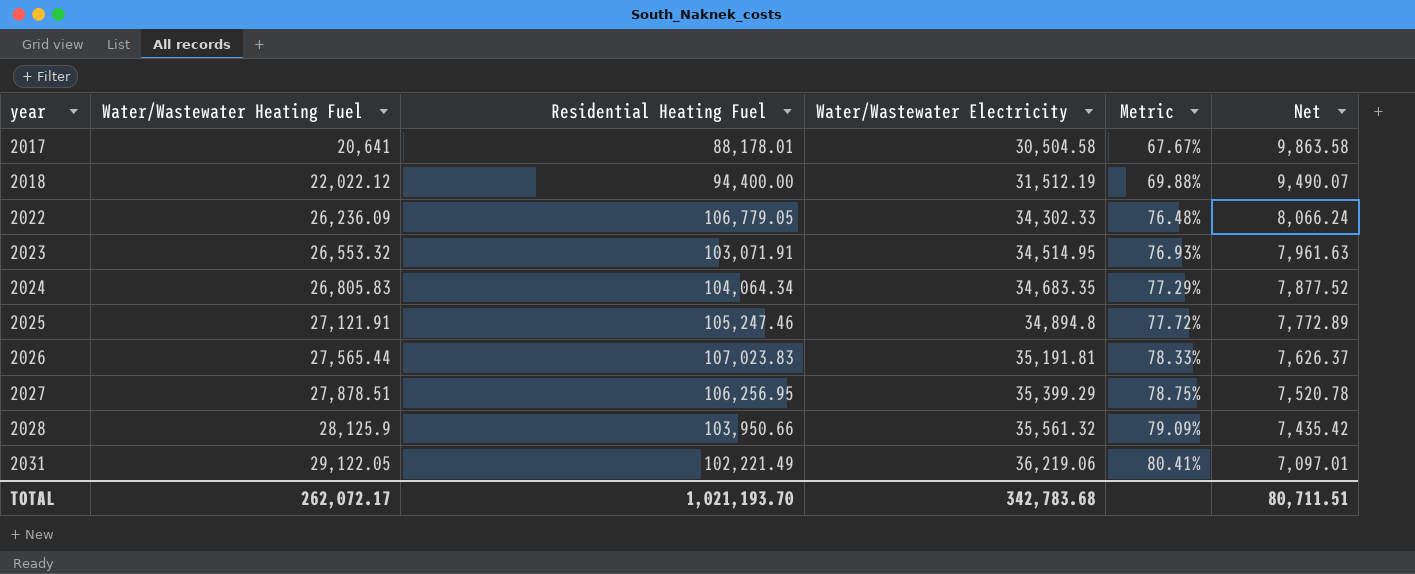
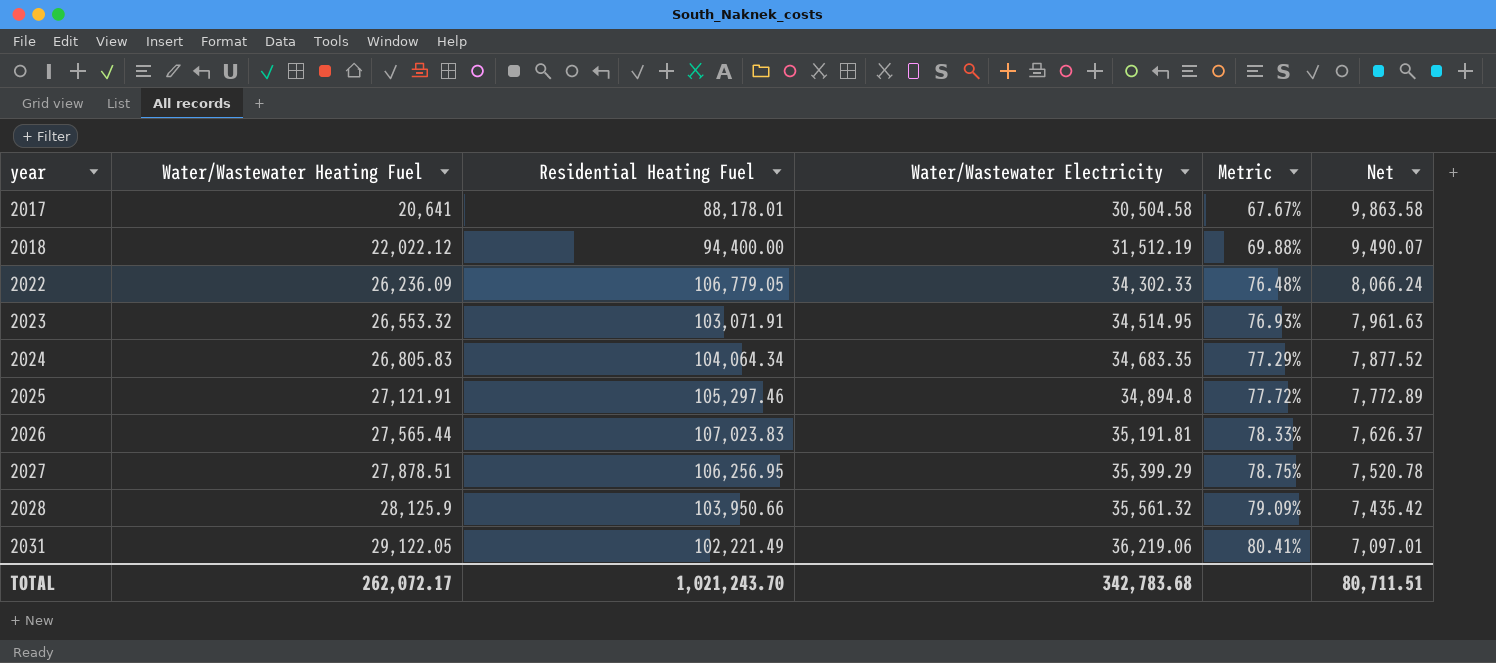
2025 | Residential Heating Fuel: 105,247.46 -> 105,297.46
TOTAL | Residential Heating Fuel: 1,021,193.70 -> 1,021,243.70

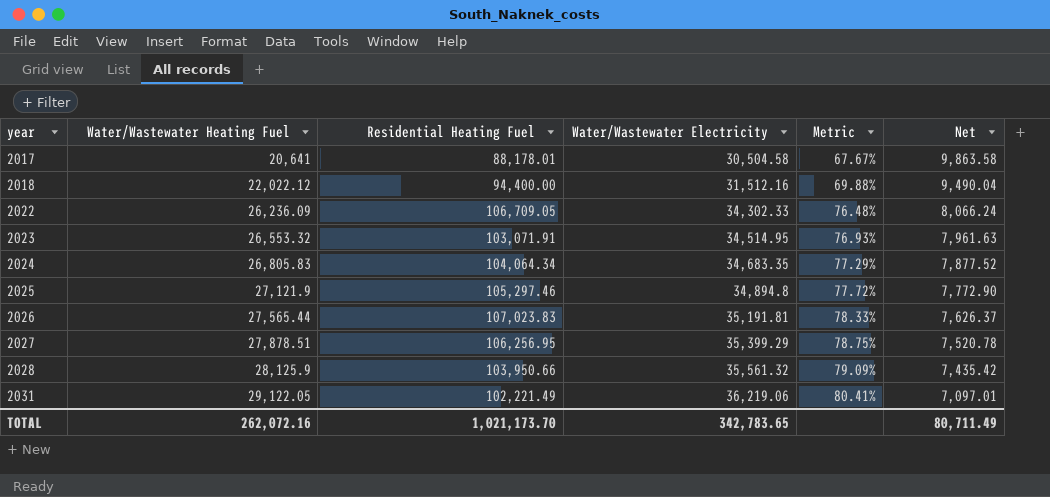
2018 | Water/Wastewater Electricity: 31,512.19 -> 31,512.16
2018 | Net: 9,490.07 -> 9,490.04
2022 | Residential Heating Fuel: 106,779.05 -> 106,709.05
2025 | Water/Wastewater Heating Fuel: 27,121.91 -> 27,121.9
2025 | Net: 7,772.89 -> 7,772.90
TOTAL | Water/Wastewater Heating Fuel: 262,072.17 -> 262,072.16
TOTAL | Residential Heating Fuel: 1,021,243.70 -> 1,021,173.70
TOTAL | Water/Wastewater Electricity: 342,783.68 -> 342,783.65
TOTAL | Net: 80,711.51 -> 80,711.49

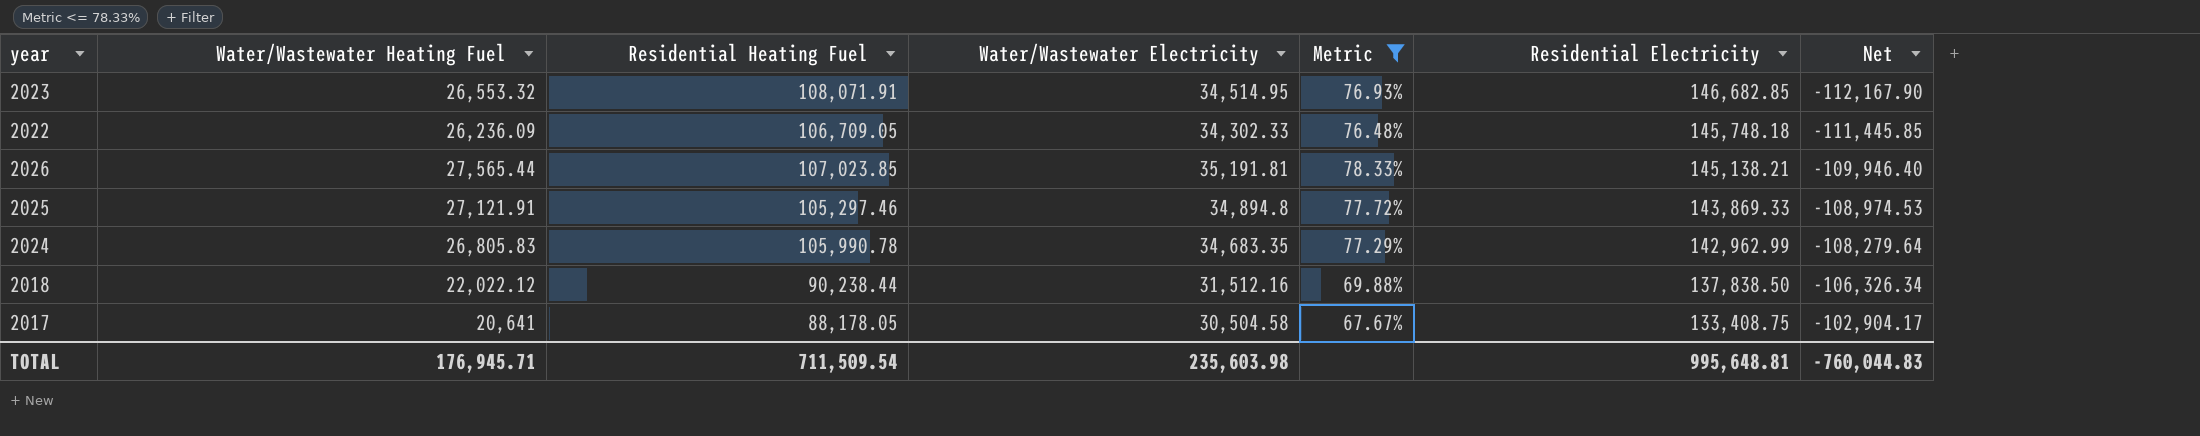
filter: none -> Metric <= 78.33%
row order: year ascending -> Residential Electricity descending
column Residential Electricity | position: none -> 6
column Net | formula: [Water/Wastewater Electricity] - [Water/Wastewater Heating Fuel] -> [Water/Wastewater Electricity] - [Residential Electricity]
2023 | Residential Heating Fuel: 103,071.91 -> 108,071.91
2026 | Residential Heating Fuel: 107,023.83 -> 107,023.85
2025 | Water/Wastewater Heating Fuel: 27,121.9 -> 27,121.91
2024 | Residential Heating Fuel: 104,064.34 -> 105,990.78
2018 | Residential Heating Fuel: 94,400.00 -> 90,238.44
2017 | Residential Heating Fuel: 88,178.01 -> 88,178.05
TOTAL | Water/Wastewater Heating Fuel: 262,072.16 -> 176,945.71
TOTAL | Residential Heating Fuel: 1,021,173.70 -> 711,509.54
TOTAL | Water/Wastewater Electricity: 342,783.65 -> 235,603.98
TOTAL | Net: 80,711.49 -> -760,044.83

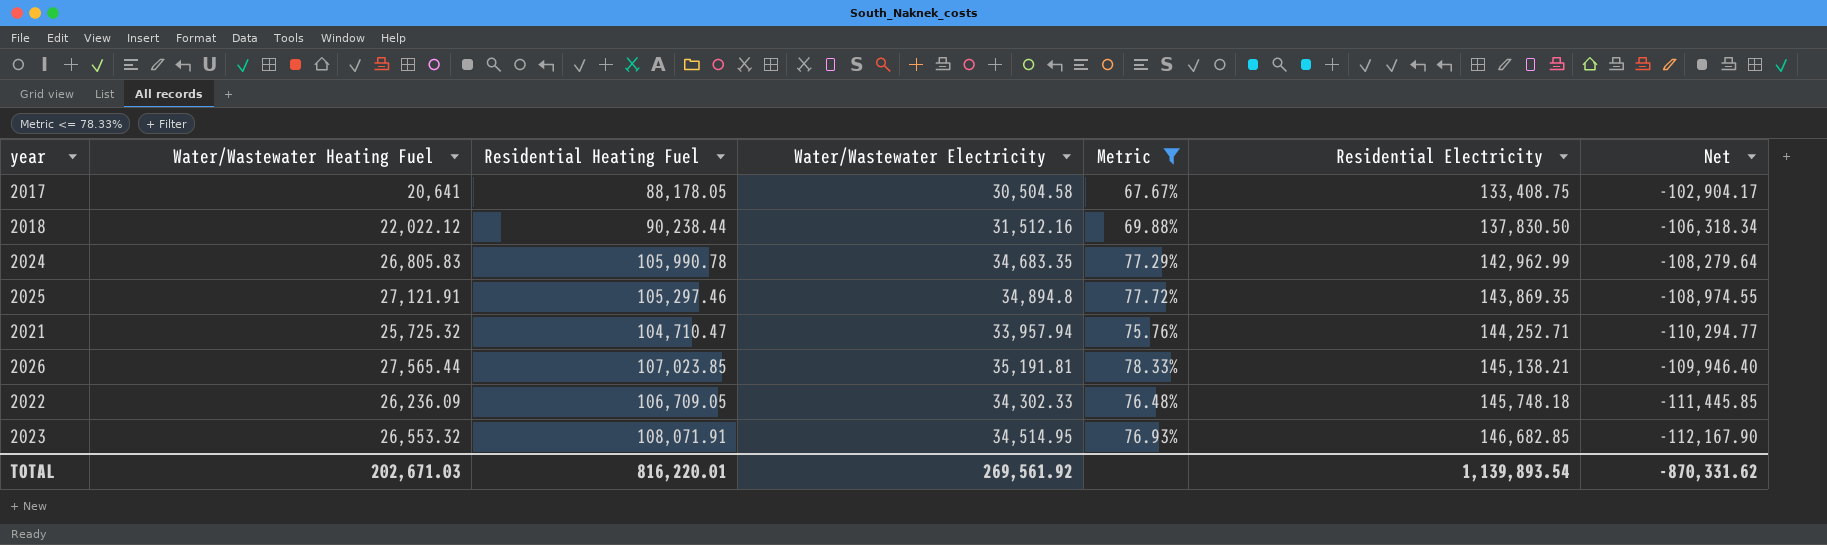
row order: Residential Electricity descending -> Residential Electricity ascending
2018 | Residential Electricity: 137,838.50 -> 137,830.50
2018 | Net: -106,326.34 -> -106,318.34
2025 | Residential Electricity: 143,869.33 -> 143,869.35
2025 | Net: -108,974.53 -> -108,974.55
row 2021: none -> 25,725.32 | 104,710.47 | 33,957.94 | 75.76% | 144,252.71 | -110,294.77
TOTAL | Water/Wastewater Heating Fuel: 176,945.71 -> 202,671.03
TOTAL | Residential Heating Fuel: 711,509.54 -> 816,220.01
TOTAL | Water/Wastewater Electricity: 235,603.98 -> 269,561.92
TOTAL | Residential Electricity: 995,648.81 -> 1,139,893.54
TOTAL | Net: -760,044.83 -> -870,331.62

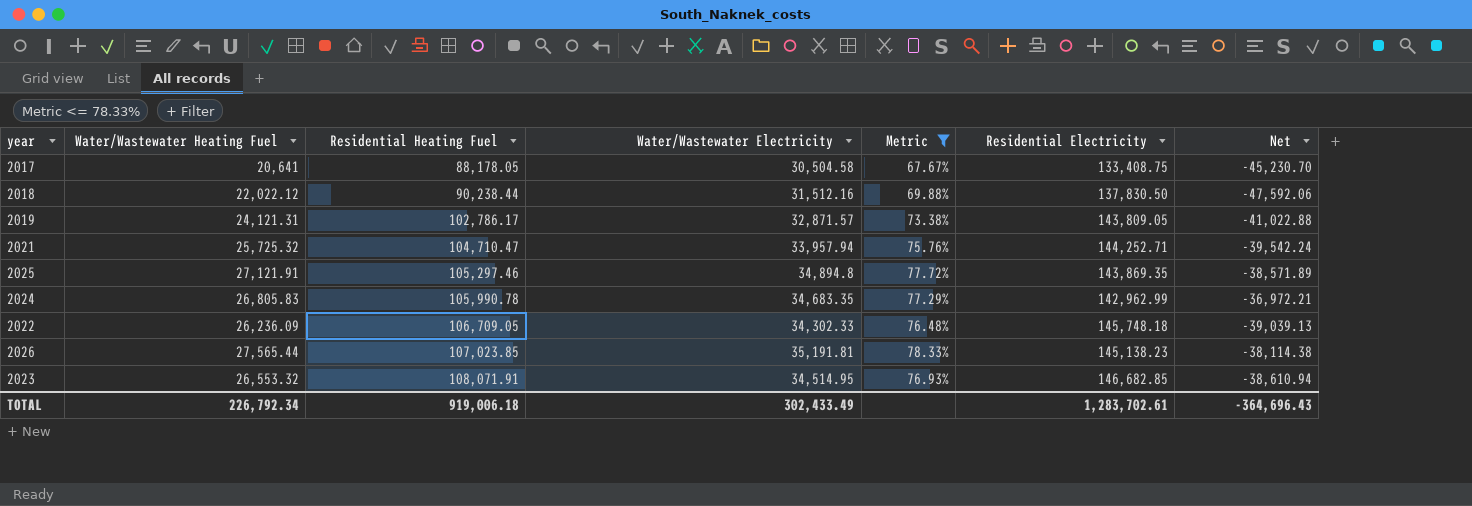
row order: Residential Electricity ascending -> Residential Heating Fuel ascending
column Net | formula: [Water/Wastewater Electricity] - [Residential Electricity] -> [Residential Heating Fuel] - [Residential Electricity]
row 2019: none -> 24,121.31 | 102,786.17 | 32,871.57 | 73.38% | 143,809.05 | -41,022.88
2026 | Residential Electricity: 145,138.21 -> 145,138.23
TOTAL | Water/Wastewater Heating Fuel: 202,671.03 -> 226,792.34
TOTAL | Residential Heating Fuel: 816,220.01 -> 919,006.18
TOTAL | Water/Wastewater Electricity: 269,561.92 -> 302,433.49
TOTAL | Residential Electricity: 1,139,893.54 -> 1,283,702.61
TOTAL | Net: -870,331.62 -> -364,696.43

